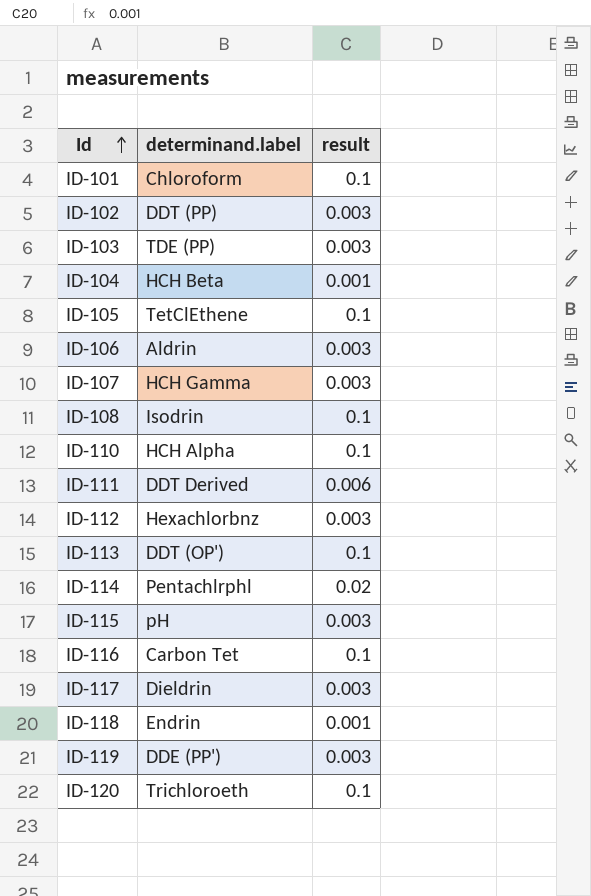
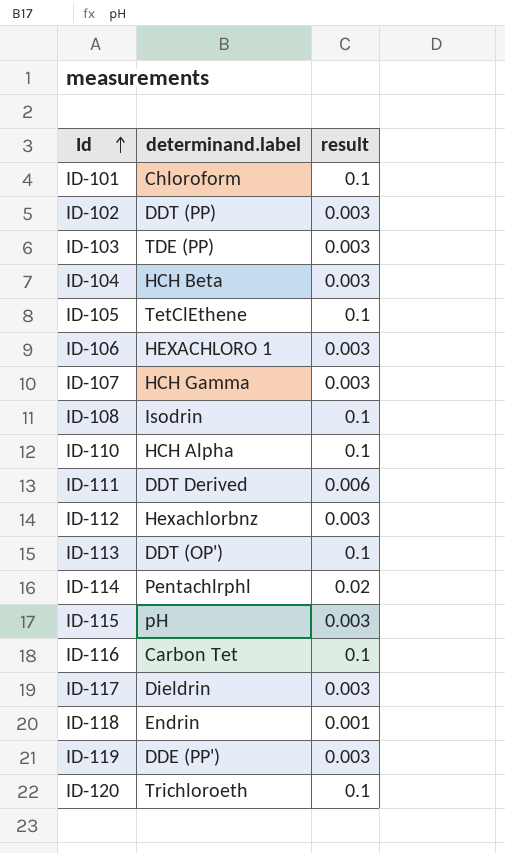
ID-104 | result: 0.001 -> 0.003
ID-106 | determinand.label: Aldrin -> HEXACHLORO 1

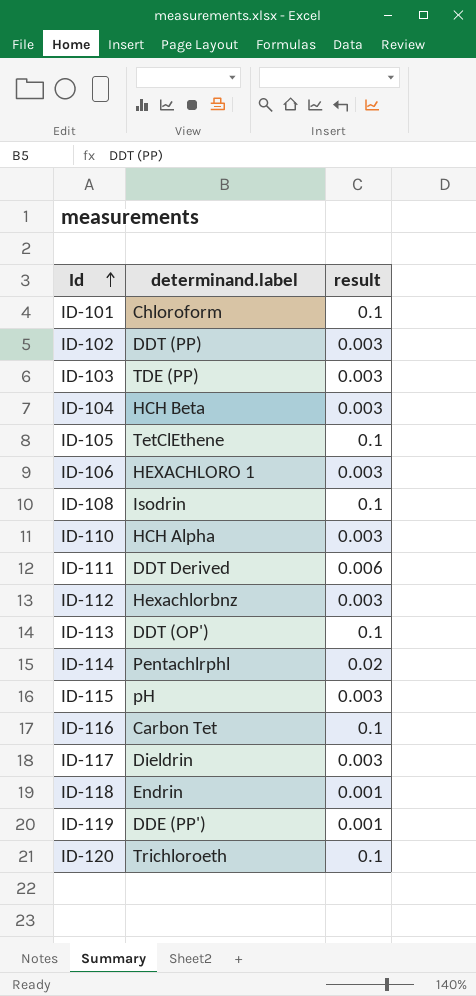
row ID-107: HCH Gamma | 0.003 -> none
ID-110 | result: 0.1 -> 0.003
ID-119 | result: 0.003 -> 0.001

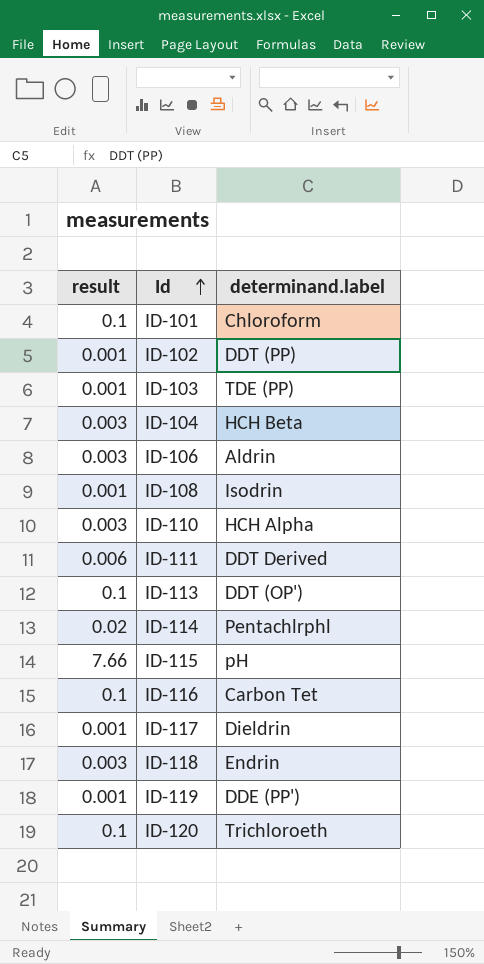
column result | position: 3 -> 1
row ID-105: TetClEthene | 0.1 -> none
row ID-112: Hexachlorbnz | 0.003 -> none
ID-102 | result: 0.003 -> 0.001
ID-103 | result: 0.003 -> 0.001
ID-106 | determinand.label: HEXACHLORO 1 -> Aldrin
ID-108 | result: 0.1 -> 0.001
ID-115 | result: 0.003 -> 7.66
ID-117 | result: 0.003 -> 0.001
ID-118 | result: 0.001 -> 0.003

